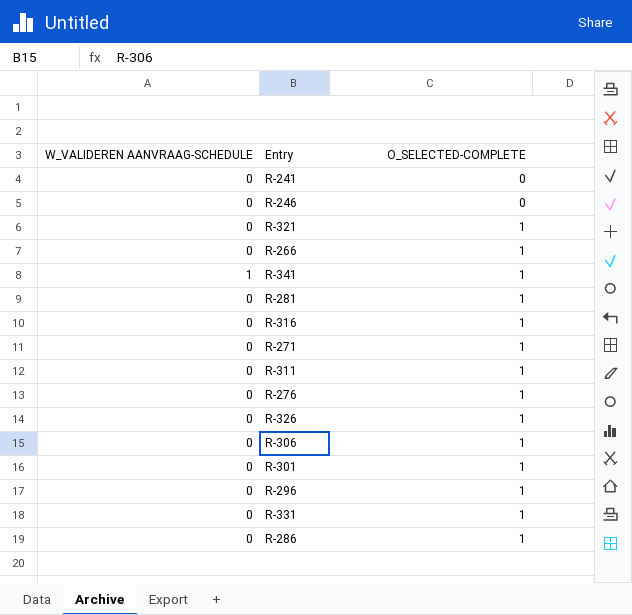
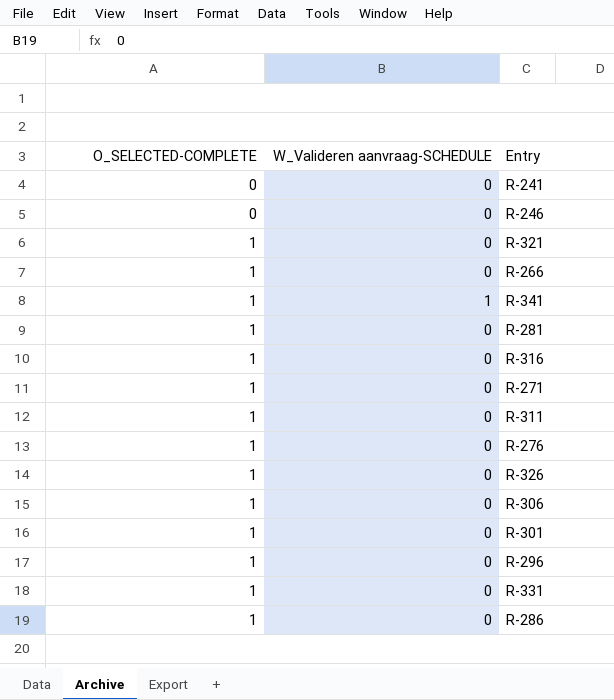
column O_SELECTED-COMPLETE | position: 3 -> 1
column name: W_VALIDEREN AANVRAAG-SCHEDULE -> W_Valideren aanvraag-SCHEDULE

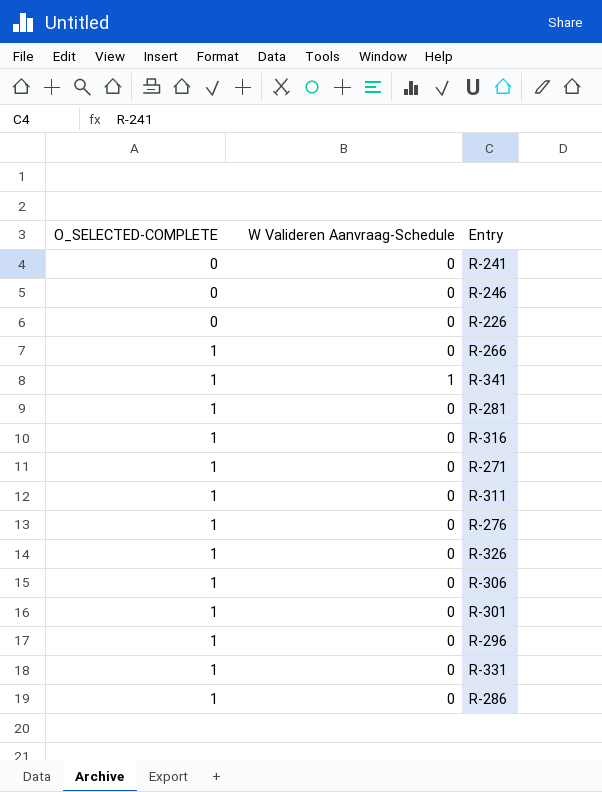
column name: W_Valideren aanvraag-SCHEDULE -> W Valideren Aanvraag-Schedule
row R-321: 1 | 0 -> none
row R-226: none -> 0 | 0

